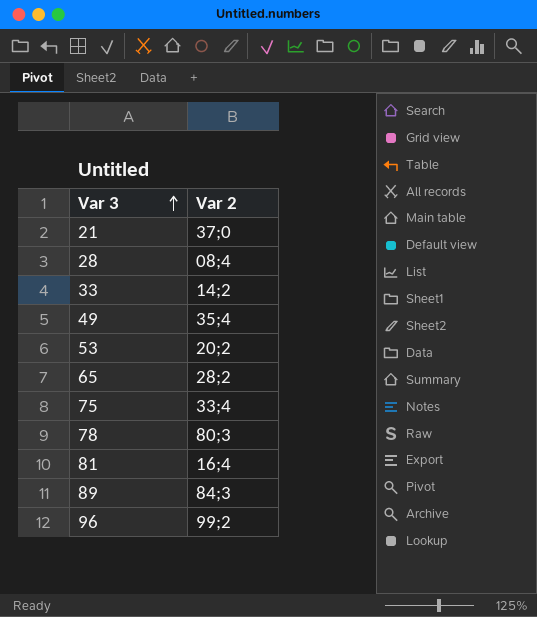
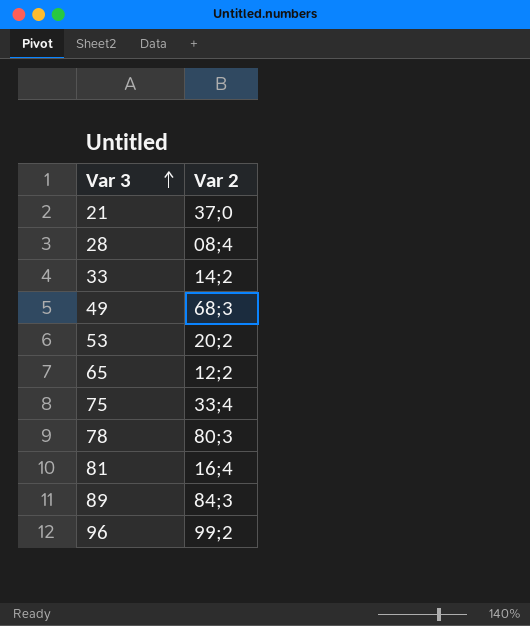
49 | Var 2: 35;4 -> 68;3
65 | Var 2: 28;2 -> 12;2

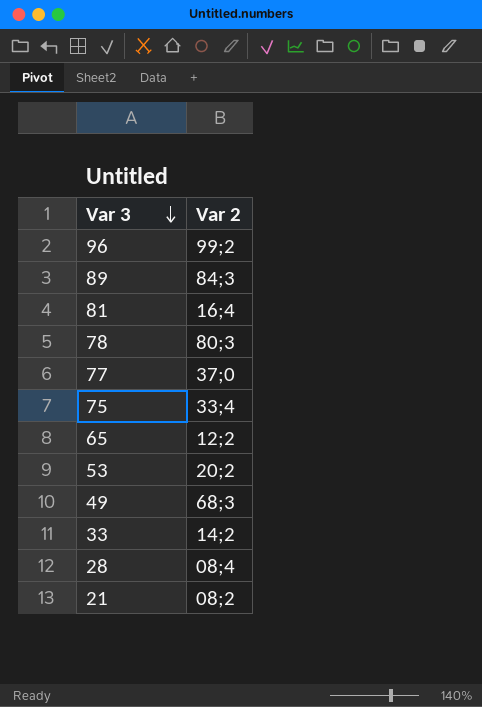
row order: Var 3 ascending -> Var 3 descending
row 77: none -> 37;0
21 | Var 2: 37;0 -> 08;2

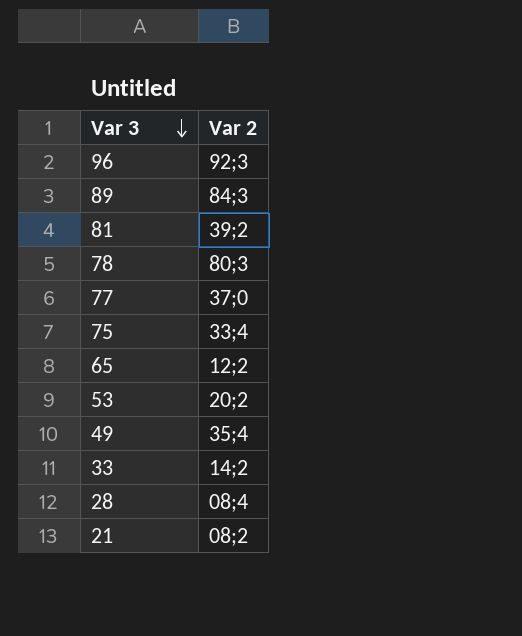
96 | Var 2: 99;2 -> 92;3
81 | Var 2: 16;4 -> 39;2
49 | Var 2: 68;3 -> 35;4

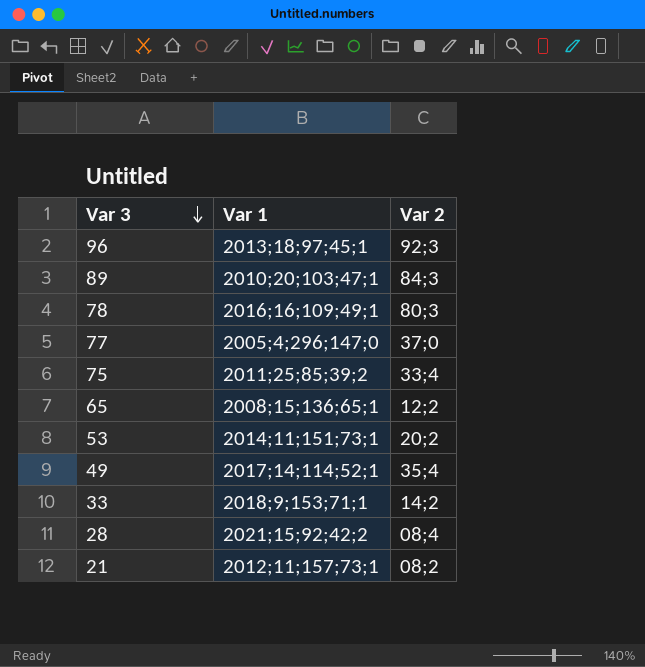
column Var 1 | position: none -> 2
row 81: 39;2 -> none

